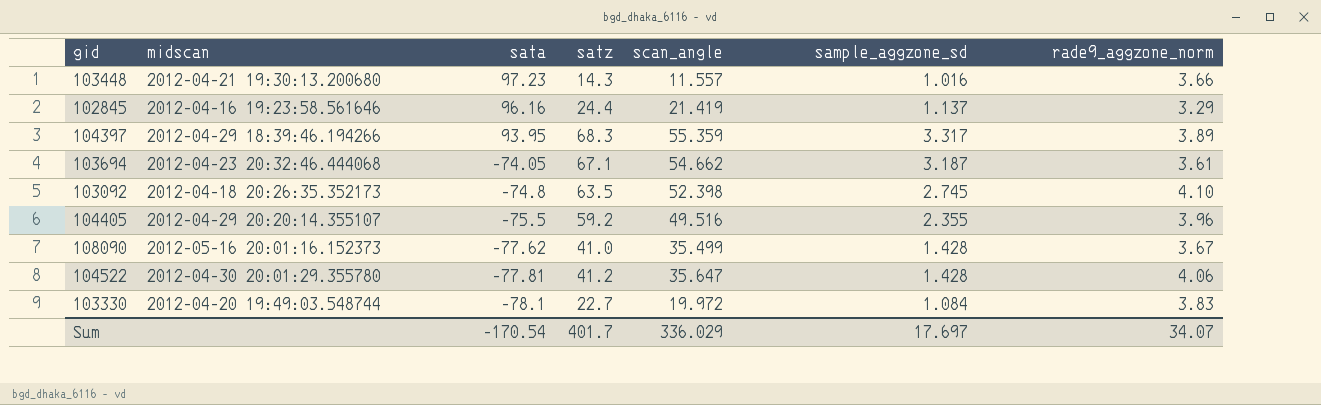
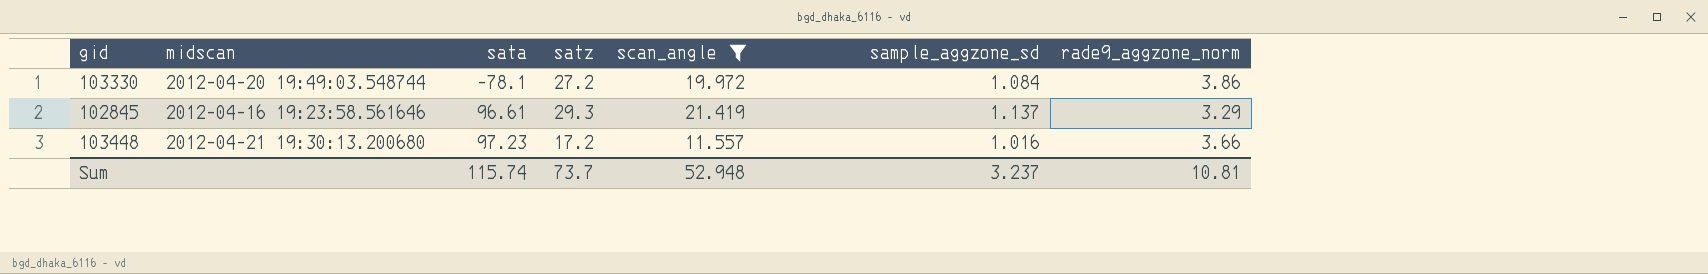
filter: none -> scan_angle <= 21.419
row order: sata descending -> sata ascending
103330 | satz: 22.7 -> 27.2
103330 | rade9_aggzone_norm: 3.83 -> 3.86
102845 | sata: 96.16 -> 96.61
102845 | satz: 24.4 -> 29.3
103448 | satz: 14.3 -> 17.2
Sum | sata: -170.54 -> 115.74
Sum | satz: 401.7 -> 73.7
Sum | scan_angle: 336.029 -> 52.948
Sum | sample_aggzone_sd: 17.697 -> 3.237
Sum | rade9_aggzone_norm: 34.07 -> 10.81

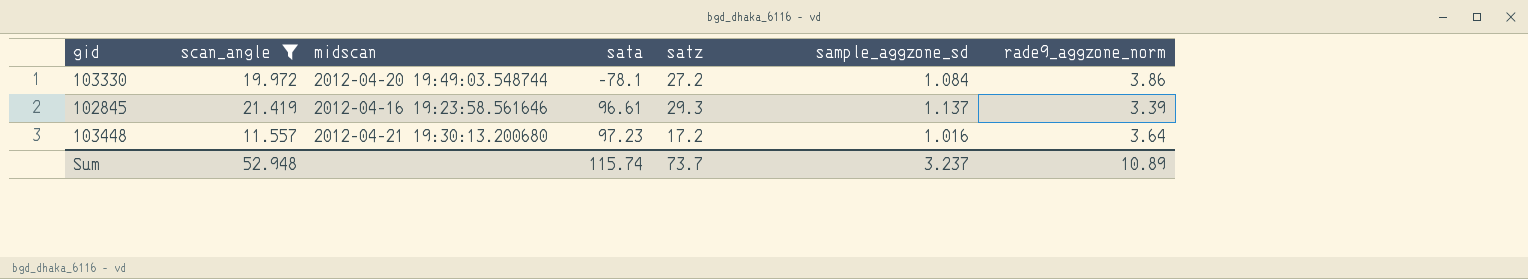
column scan_angle | position: 5 -> 2
102845 | rade9_aggzone_norm: 3.29 -> 3.39
103448 | rade9_aggzone_norm: 3.66 -> 3.64
Sum | rade9_aggzone_norm: 10.81 -> 10.89

